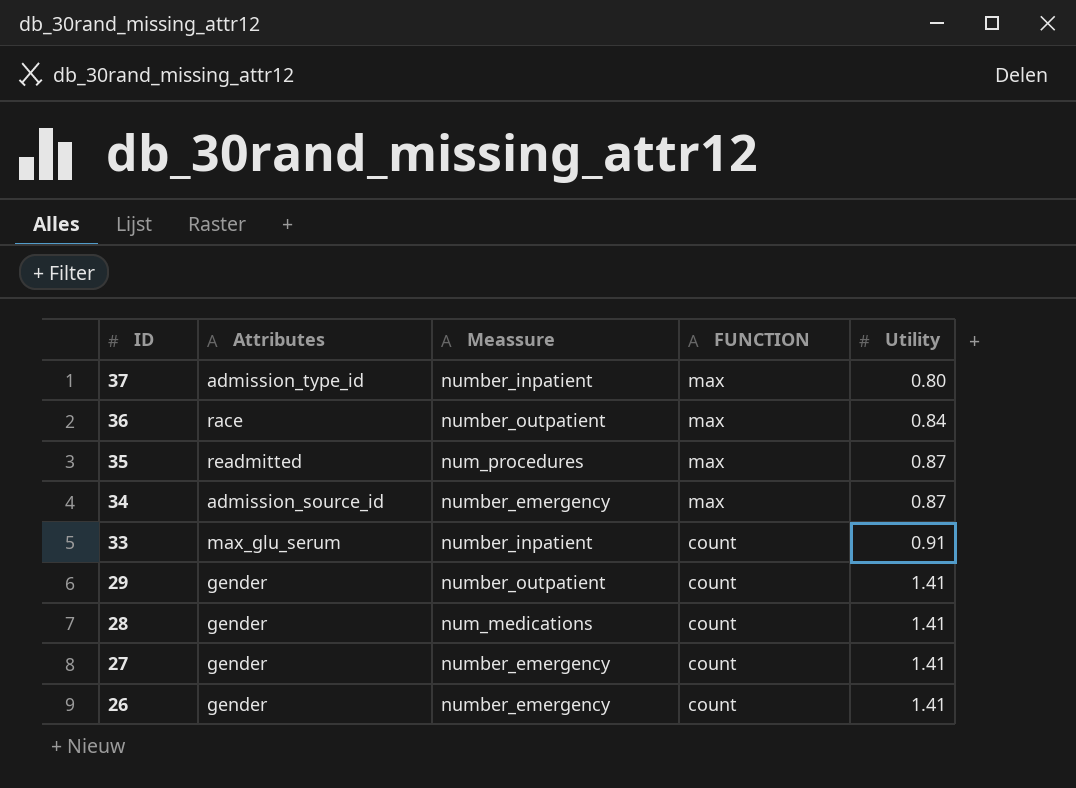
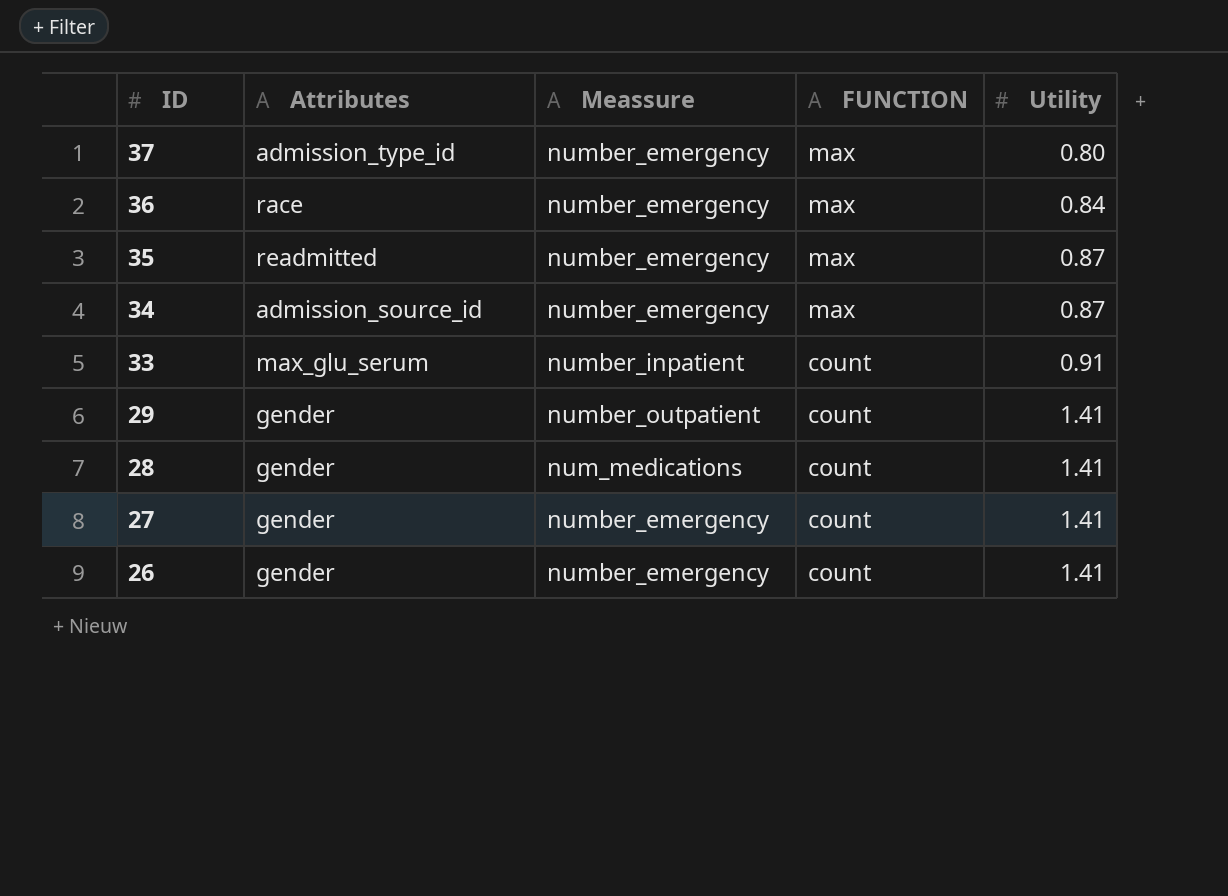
37 | Meassure: number_inpatient -> number_emergency
36 | Meassure: number_outpatient -> number_emergency
35 | Meassure: num_procedures -> number_emergency

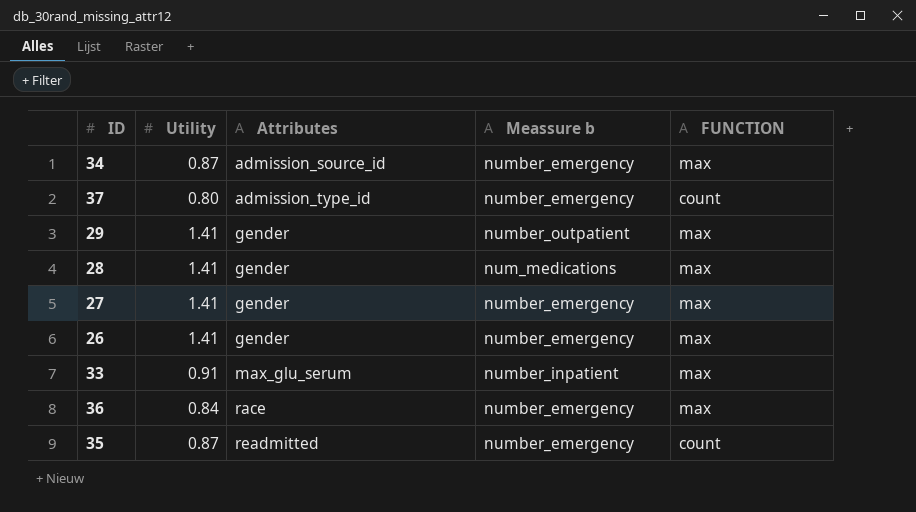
row order: ID descending -> Attributes ascending
column Utility | position: 5 -> 2
column name: Meassure -> Meassure b
37 | FUNCTION: max -> count
29 | FUNCTION: count -> max
28 | FUNCTION: count -> max
27 | FUNCTION: count -> max
26 | FUNCTION: count -> max
33 | FUNCTION: count -> max
35 | FUNCTION: max -> count

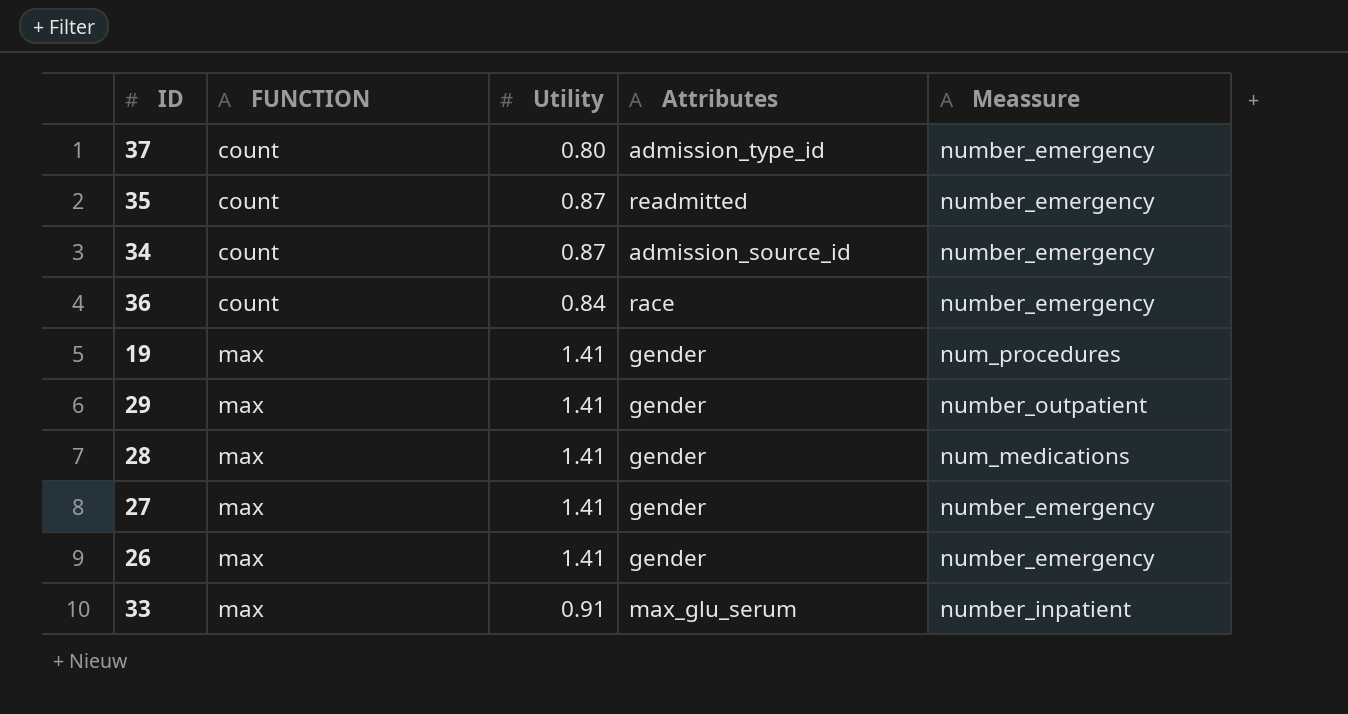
row order: Attributes ascending -> FUNCTION ascending
column FUNCTION | position: 5 -> 2
column name: Meassure b -> Meassure
34 | FUNCTION: max -> count
36 | FUNCTION: max -> count
row 19: none -> max | 1.41 | gender | num_procedures

